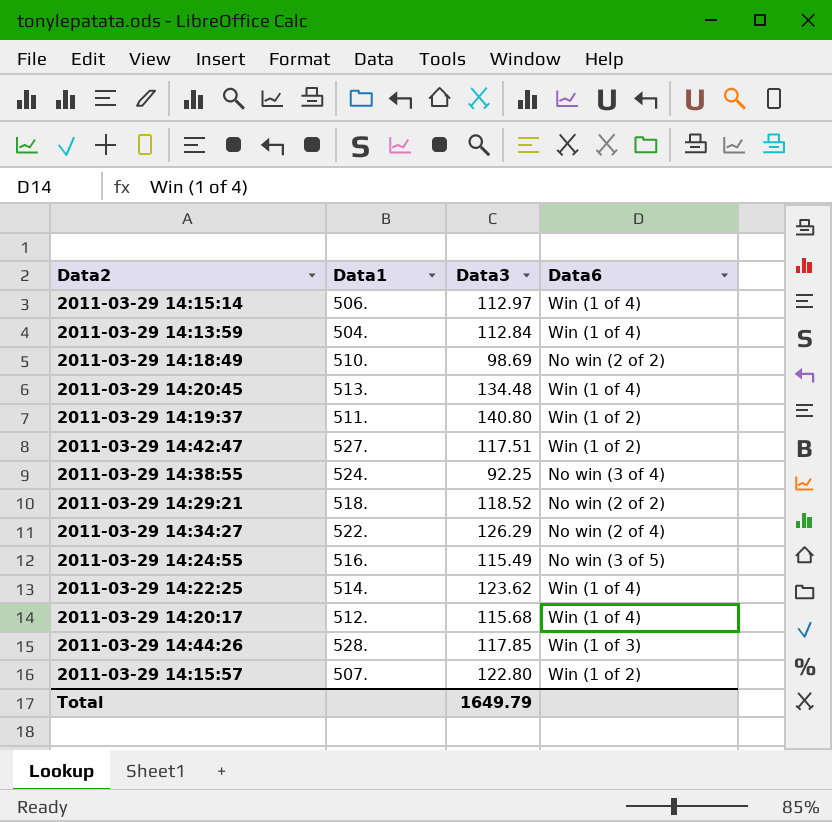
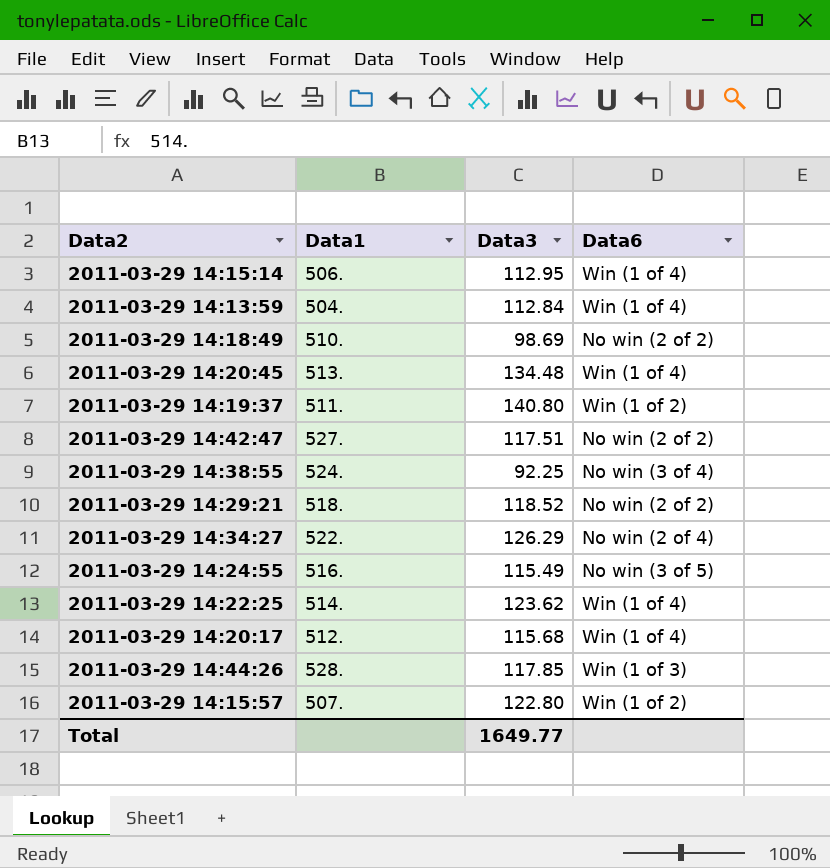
2011-03-29 14:15:14 | Data3: 112.97 -> 112.95
2011-03-29 14:42:47 | Data6: Win (1 of 2) -> No win (2 of 2)
Total | Data3: 1649.79 -> 1649.77

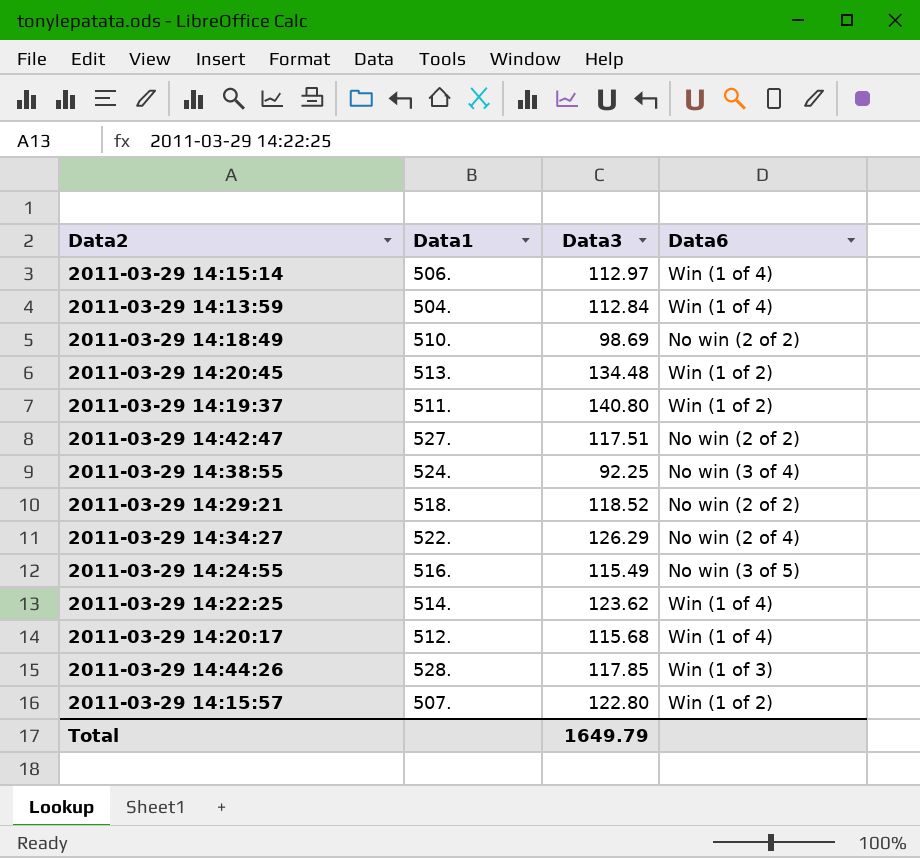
2011-03-29 14:15:14 | Data3: 112.95 -> 112.97
2011-03-29 14:20:45 | Data6: Win (1 of 4) -> Win (1 of 2)
Total | Data3: 1649.77 -> 1649.79

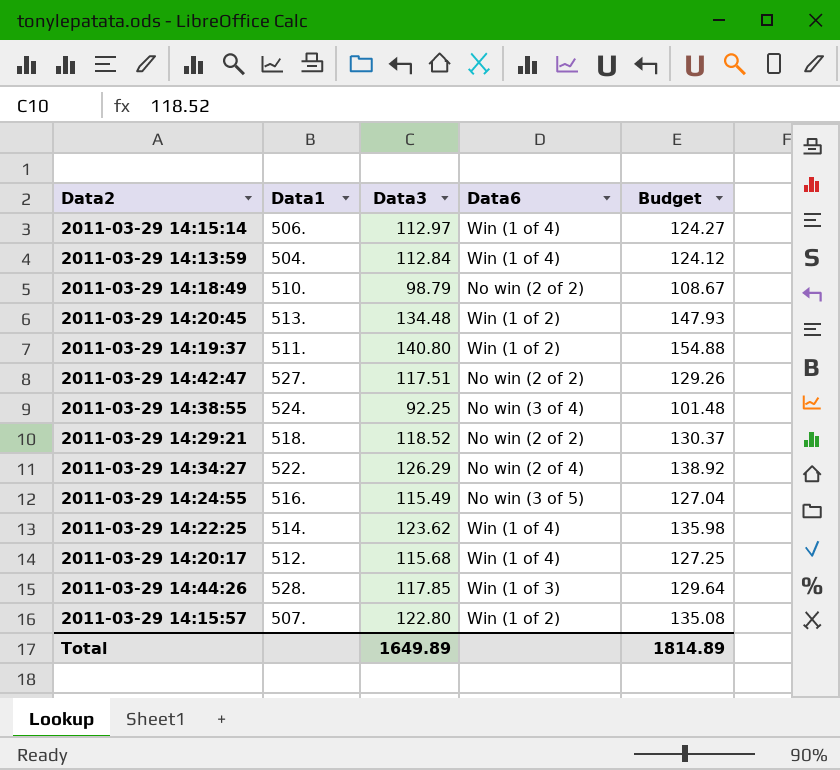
column Budget | formula: none -> [Data3] * 1.1
2011-03-29 14:18:49 | Data3: 98.69 -> 98.79
Total | Data3: 1649.79 -> 1649.89

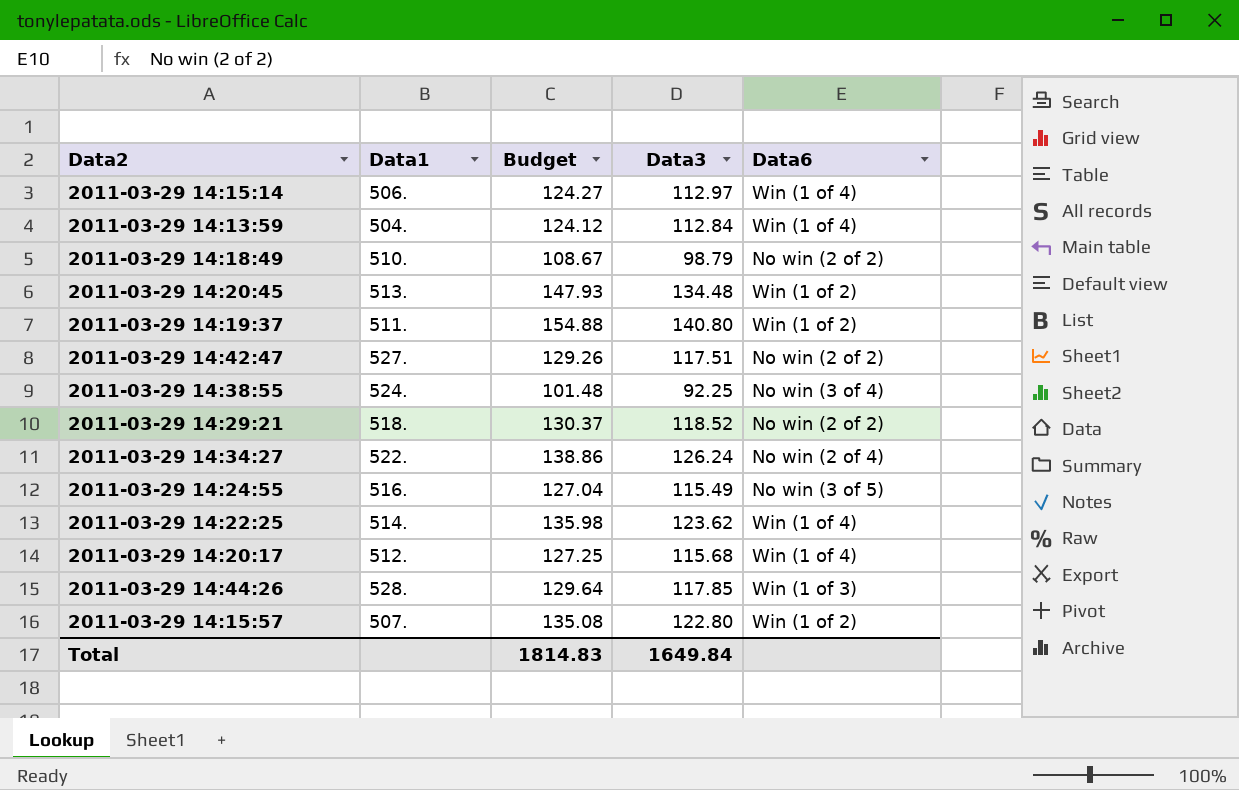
column Budget | position: 5 -> 3
2011-03-29 14:34:27 | Budget: 138.92 -> 138.86
2011-03-29 14:34:27 | Data3: 126.29 -> 126.24
Total | Budget: 1814.89 -> 1814.83
Total | Data3: 1649.89 -> 1649.84

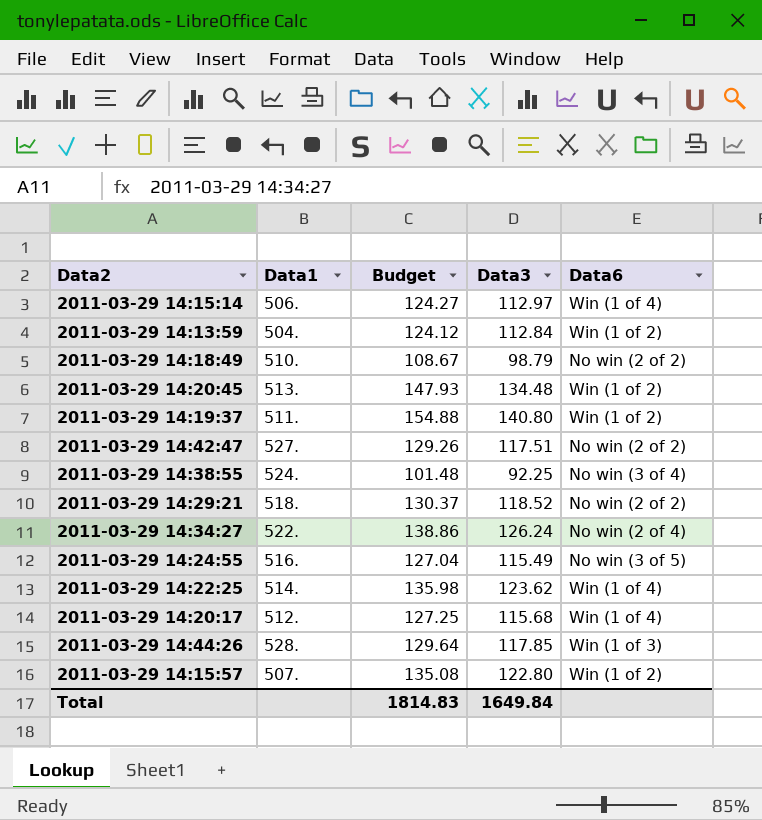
2011-03-29 14:13:59 | Data6: Win (1 of 4) -> Win (1 of 2)

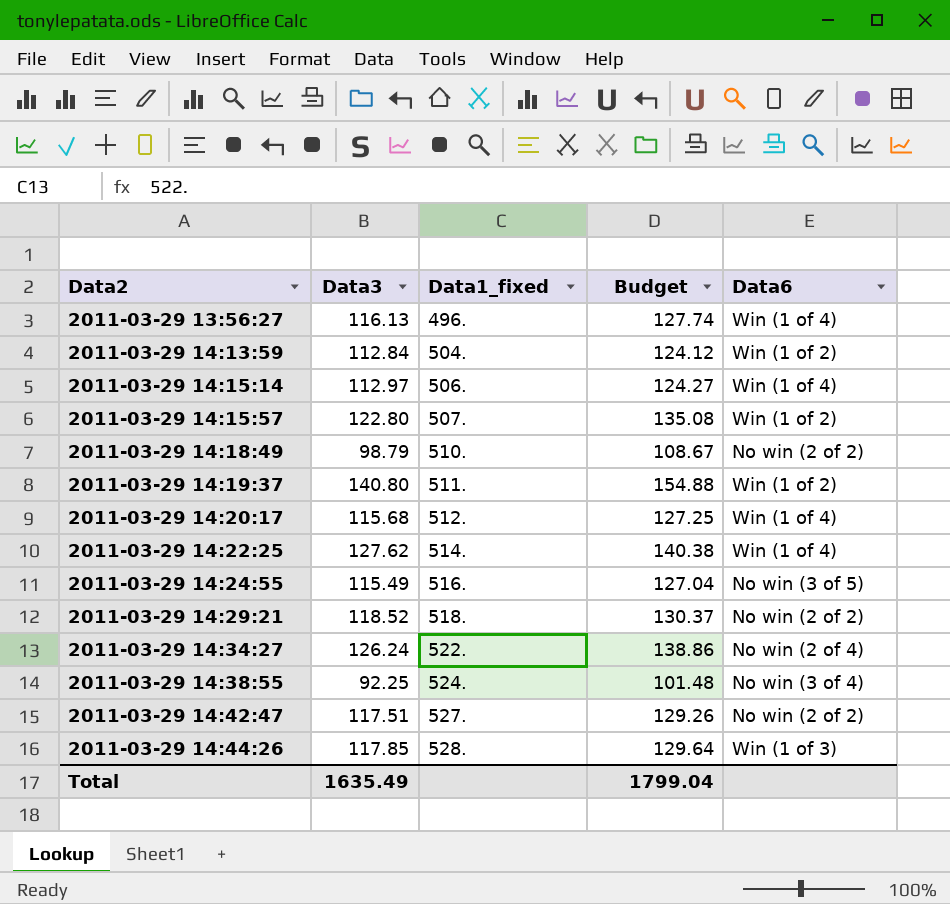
row order: none -> Data2 ascending
column Data3 | position: 4 -> 2
column name: Data1 -> Data1_fixed
row 2011-03-29 14:20:45: 513. | 147.93 | 134.48 | Win (1 of 2) -> none
row 2011-03-29 13:56:27: none -> 116.13 | 496. | 127.74 | Win (1 of 4)
2011-03-29 14:22:25 | Data3: 123.62 -> 127.62
2011-03-29 14:22:25 | Budget: 135.98 -> 140.38
Total | Data3: 1649.84 -> 1635.49
Total | Budget: 1814.83 -> 1799.04

